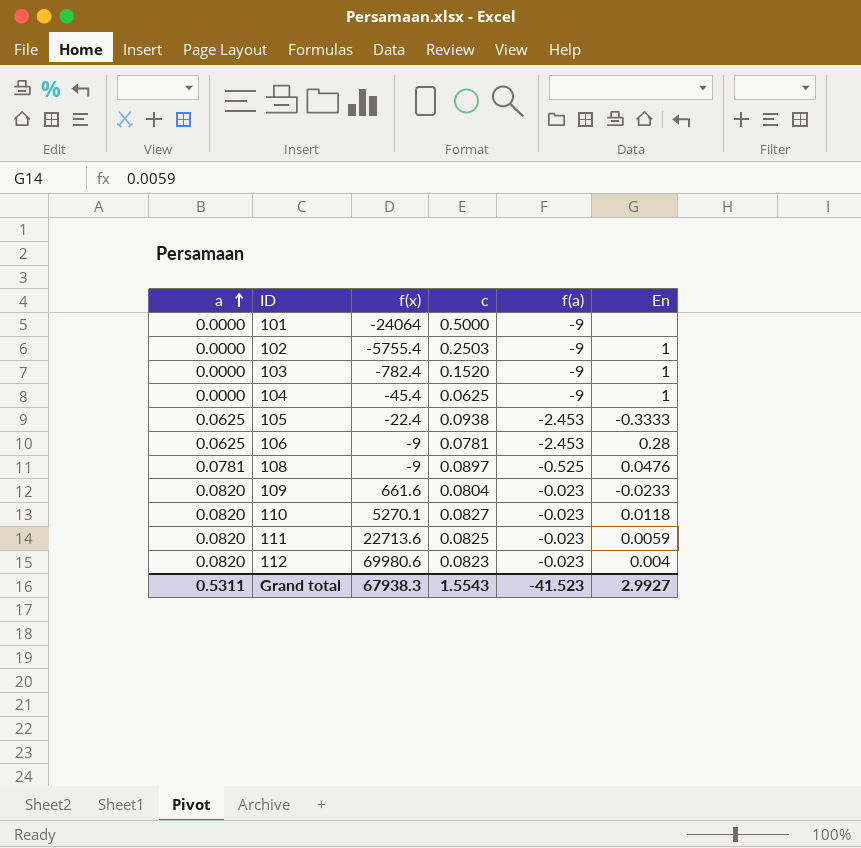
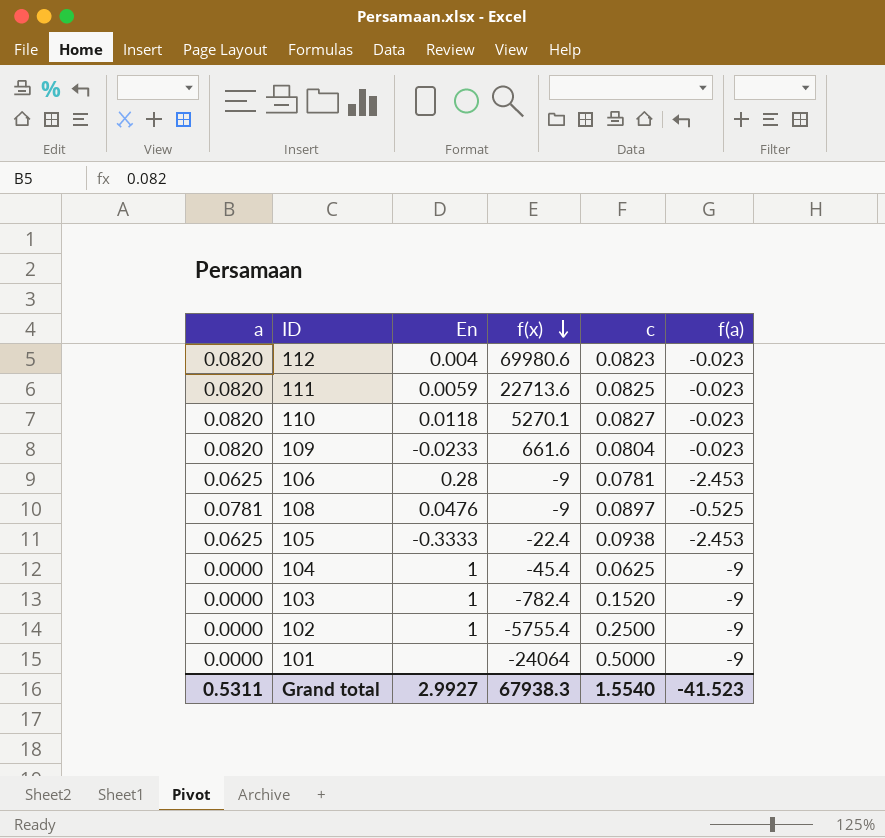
row order: a ascending -> f(x) descending
column En | position: 6 -> 3
102 | c: 0.2503 -> 0.2500
Grand total | c: 1.5543 -> 1.5540

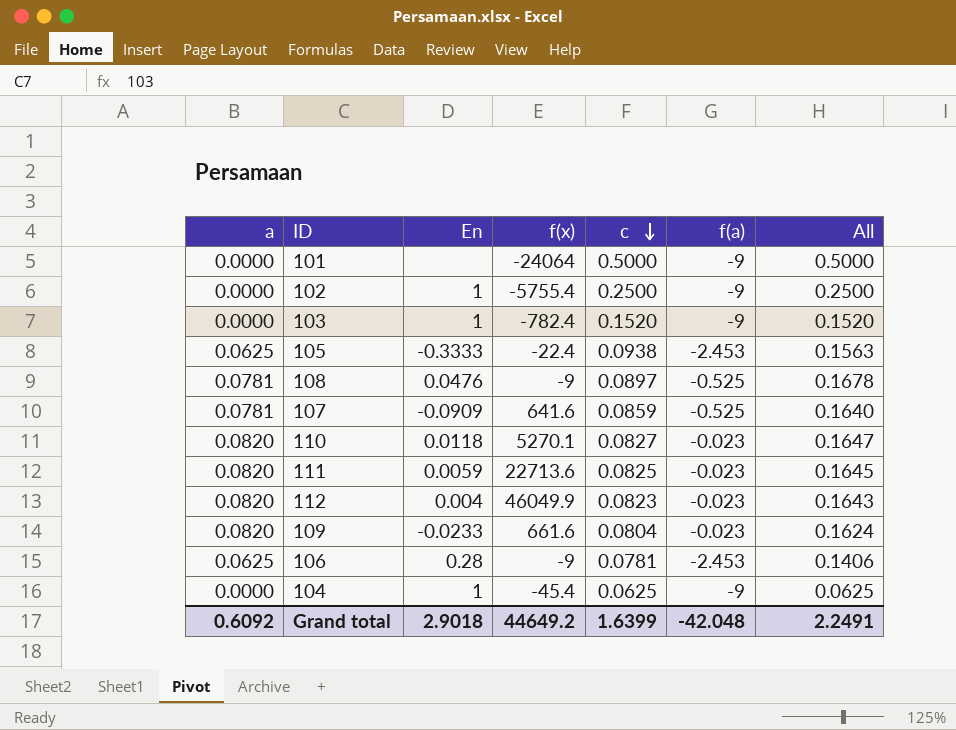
row order: f(x) descending -> c descending
column All | formula: none -> [a] + [c]
row 107: none -> 0.0781 | -0.0909 | 641.6 | 0.0859 | -0.525 | 0.1640
112 | f(x): 69980.6 -> 46049.9
Grand total | a: 0.5311 -> 0.6092
Grand total | En: 2.9927 -> 2.9018
Grand total | f(x): 67938.3 -> 44649.2
Grand total | c: 1.5540 -> 1.6399
Grand total | f(a): -41.523 -> -42.048

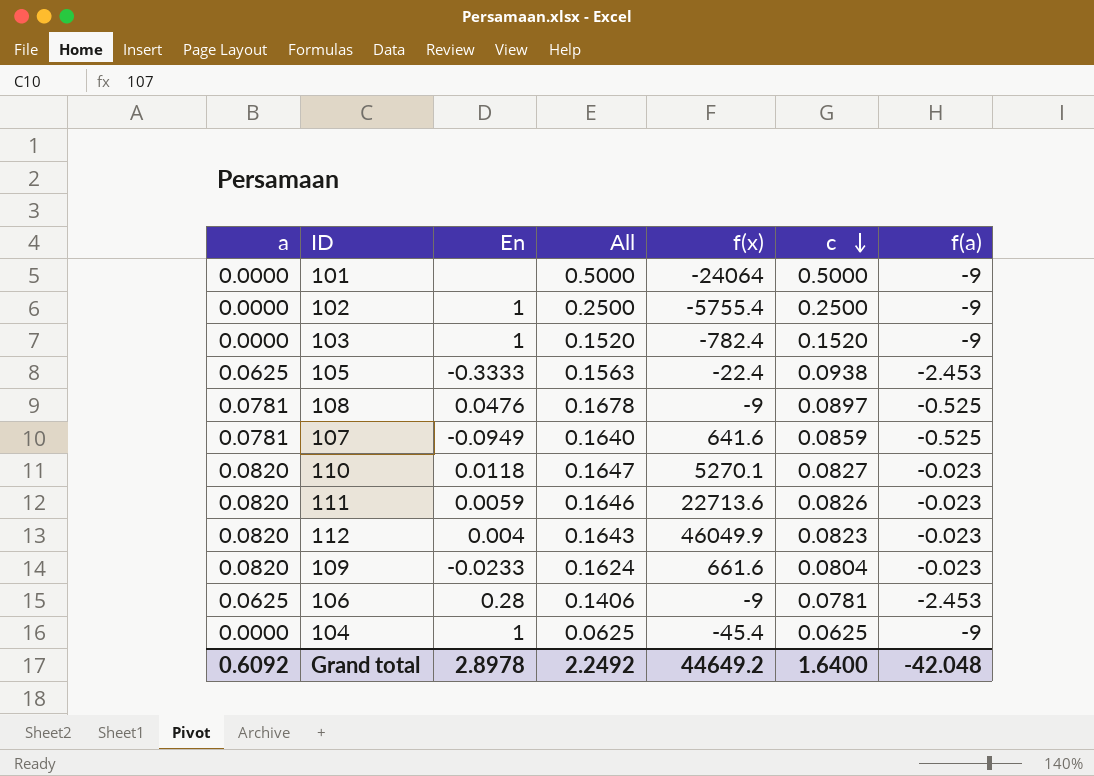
column All | position: 7 -> 4
107 | En: -0.0909 -> -0.0949
111 | All: 0.1645 -> 0.1646
111 | c: 0.0825 -> 0.0826
Grand total | En: 2.9018 -> 2.8978
Grand total | All: 2.2491 -> 2.2492
Grand total | c: 1.6399 -> 1.6400

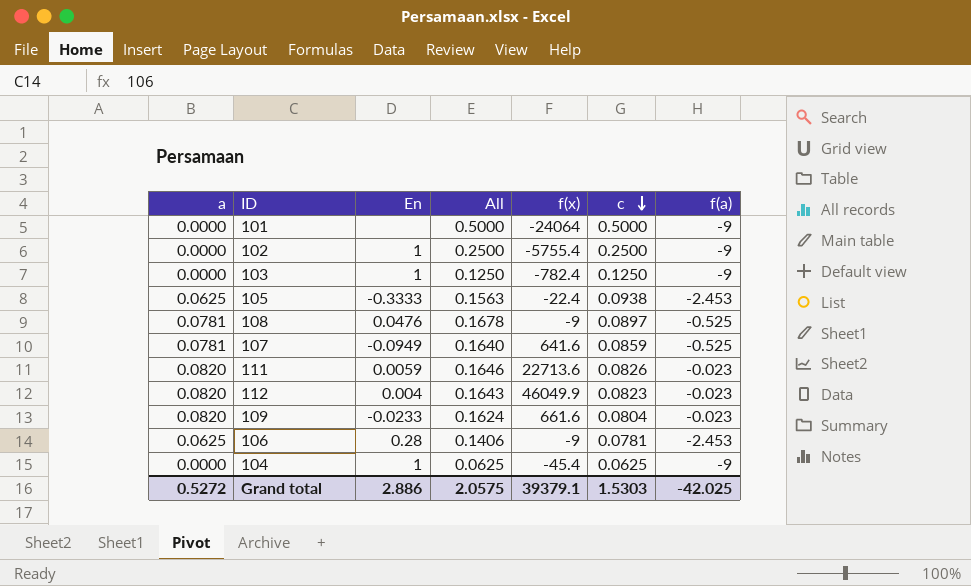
row 110: 0.0820 | 0.0118 | 0.1647 | 5270.1 | 0.0827 | -0.023 -> none
103 | All: 0.1520 -> 0.1250
103 | c: 0.1520 -> 0.1250
Grand total | a: 0.6092 -> 0.5272
Grand total | En: 2.8978 -> 2.886
Grand total | All: 2.2492 -> 2.0575
Grand total | f(x): 44649.2 -> 39379.1
Grand total | c: 1.6400 -> 1.5303
Grand total | f(a): -42.048 -> -42.025

